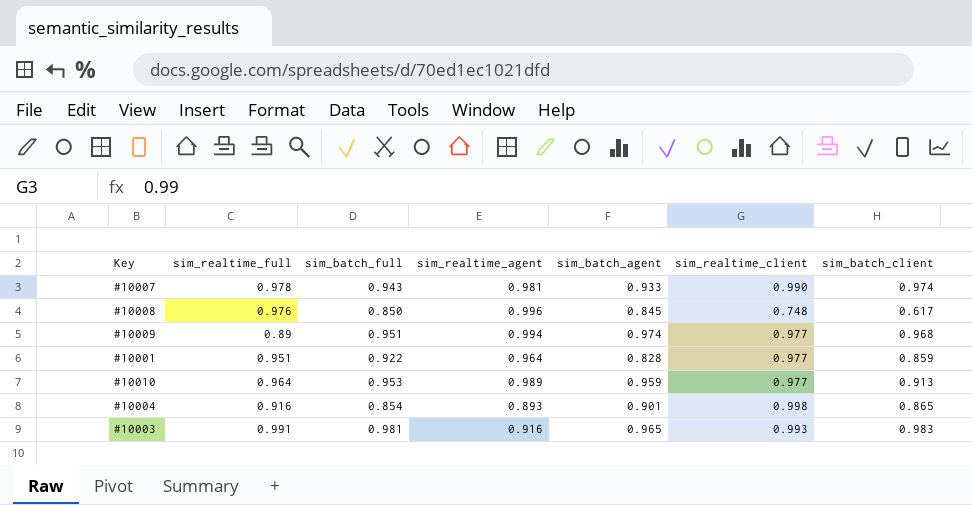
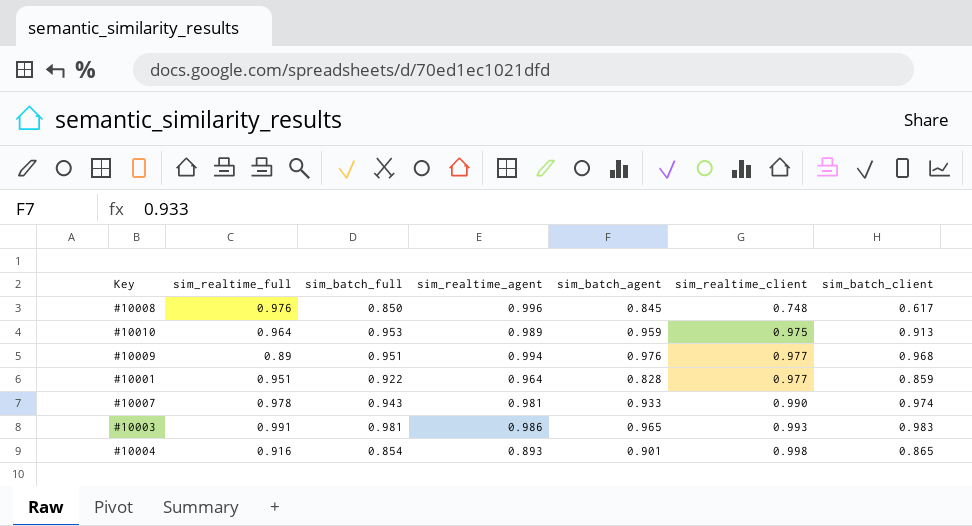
row order: none -> sim_realtime_client ascending
#10010 | sim_realtime_client: 0.977 -> 0.975
#10009 | sim_batch_agent: 0.974 -> 0.976
#10003 | sim_realtime_agent: 0.916 -> 0.986

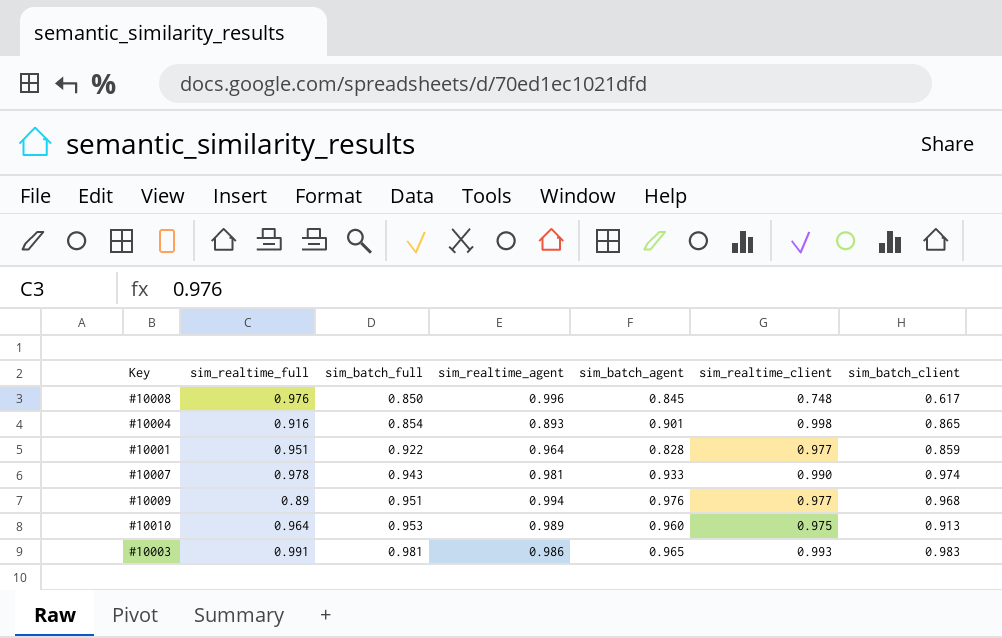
row order: sim_realtime_client ascending -> sim_batch_full ascending
#10010 | sim_batch_agent: 0.959 -> 0.960

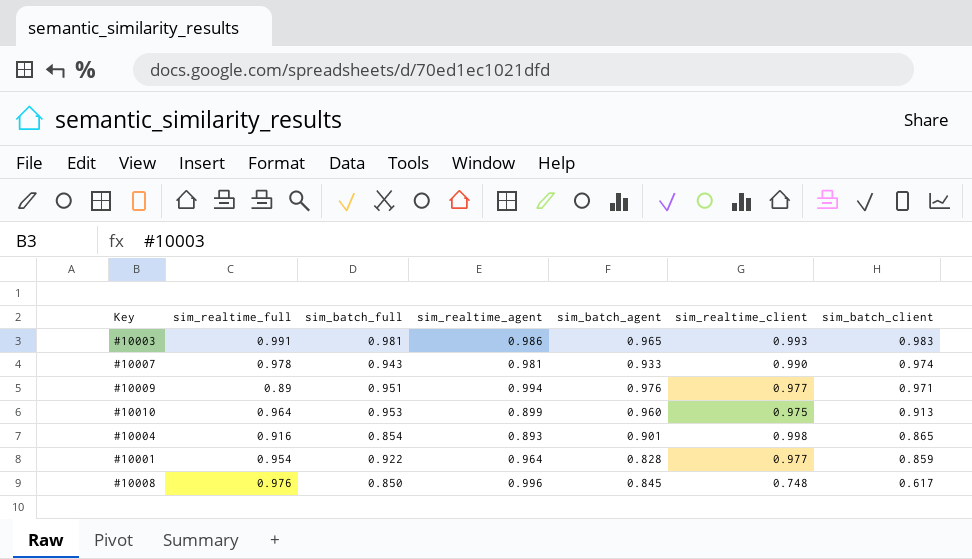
row order: sim_batch_full ascending -> sim_batch_client descending
#10009 | sim_batch_client: 0.968 -> 0.971
#10010 | sim_realtime_agent: 0.989 -> 0.899
#10001 | sim_realtime_full: 0.951 -> 0.954

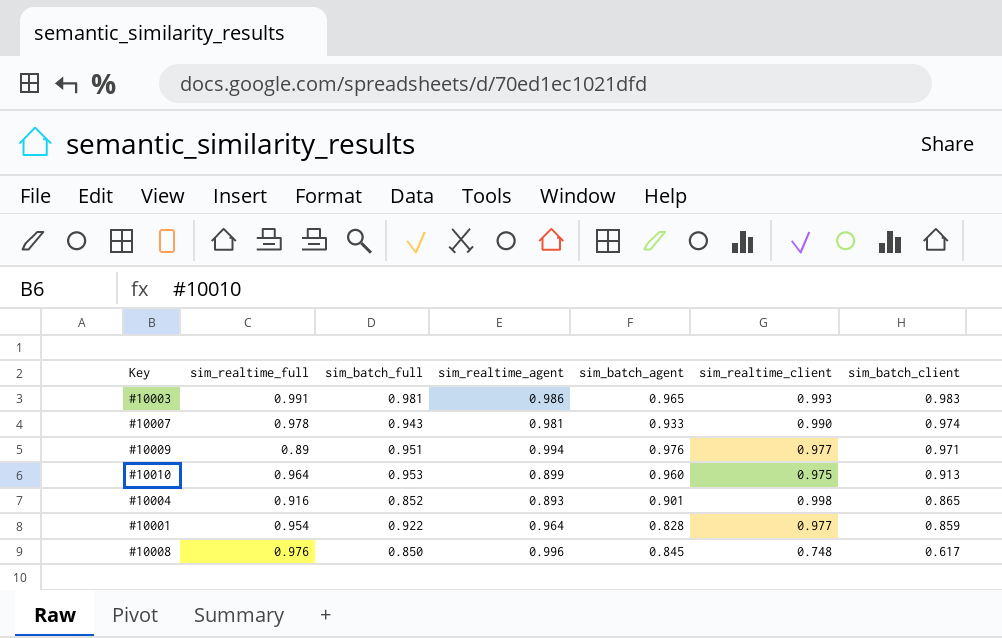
#10004 | sim_batch_full: 0.854 -> 0.852

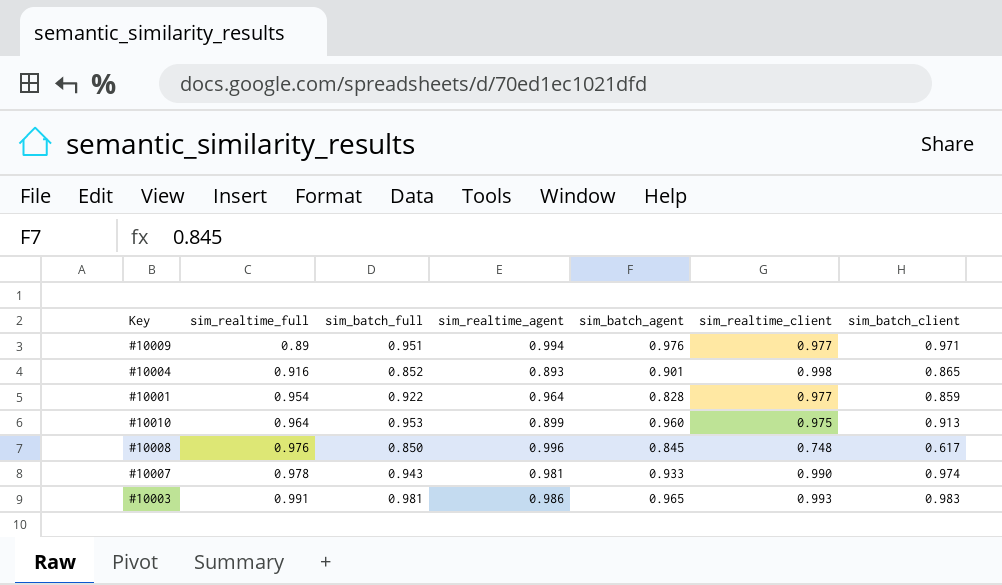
row order: sim_batch_client descending -> sim_realtime_full ascending

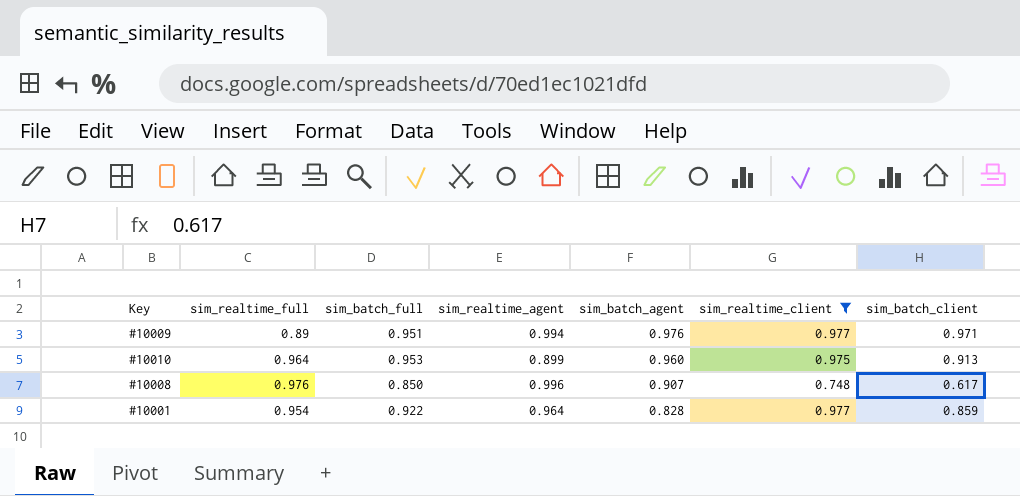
filter: none -> sim_realtime_client <= 0.977
row order: sim_realtime_full ascending -> sim_batch_agent descending
#10008 | sim_batch_agent: 0.845 -> 0.907

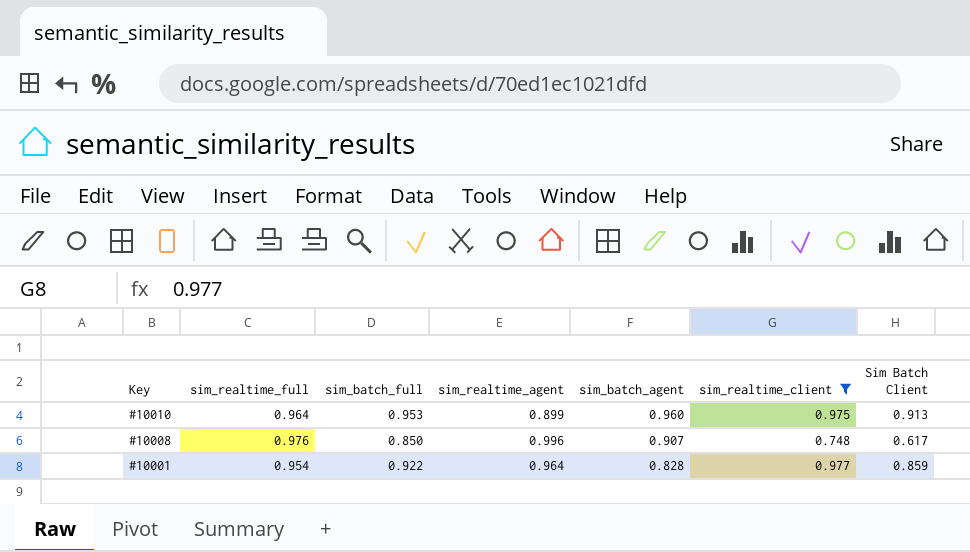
column name: sim_batch_client -> Sim Batch Client
row #10009: 0.89 | 0.951 | 0.994 | 0.976 | 0.977 | 0.971 -> none

